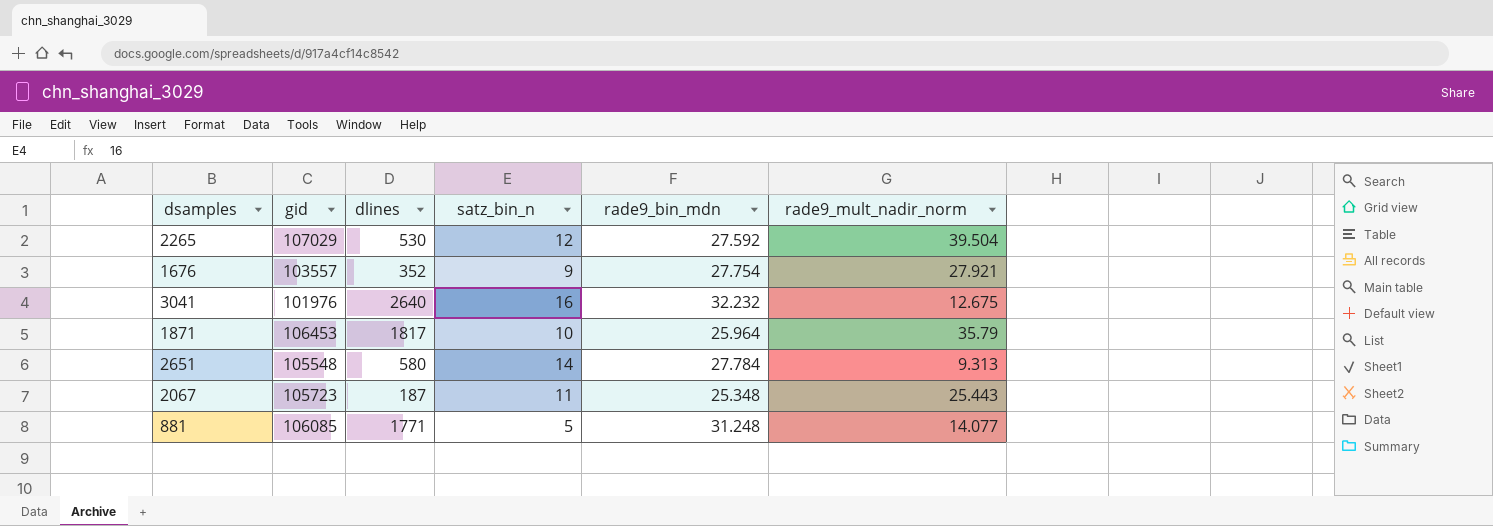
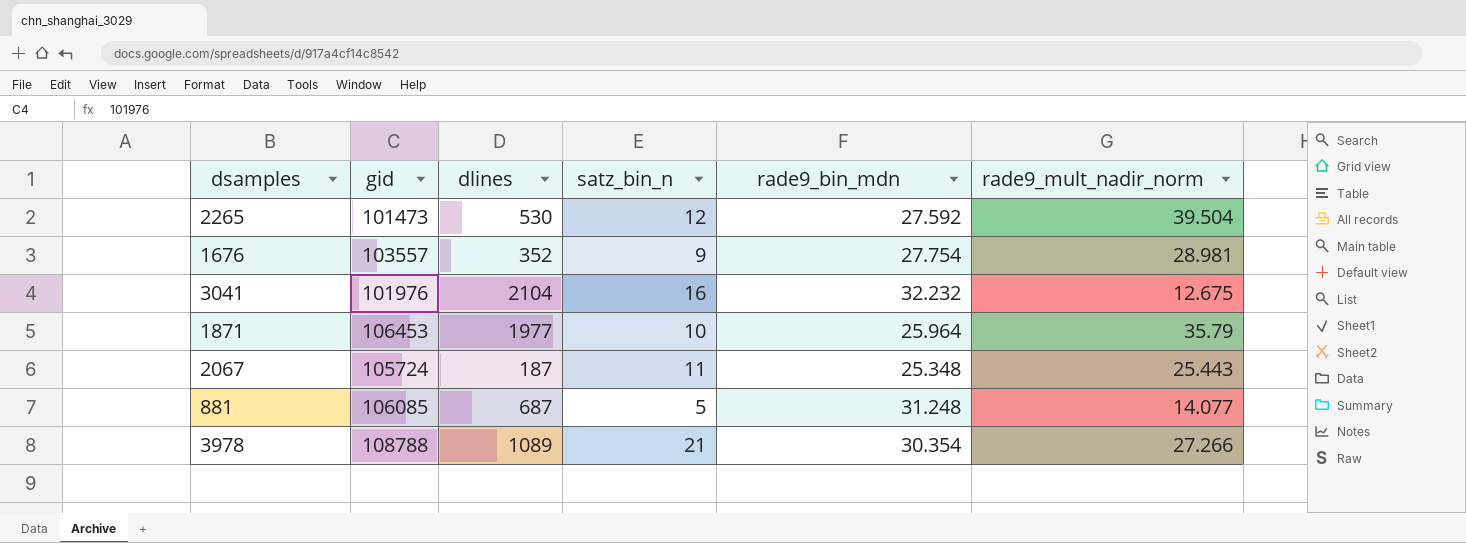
row 2651: 105548 | 580 | 14 | 27.784 | 9.313 -> none
2265 | gid: 107029 -> 101473
1676 | rade9_mult_nadir_norm: 27.921 -> 28.981
3041 | dlines: 2640 -> 2104
1871 | dlines: 1817 -> 1977
2067 | gid: 105723 -> 105724
881 | dlines: 1771 -> 687
row 3978: none -> 108788 | 1089 | 21 | 30.354 | 27.266

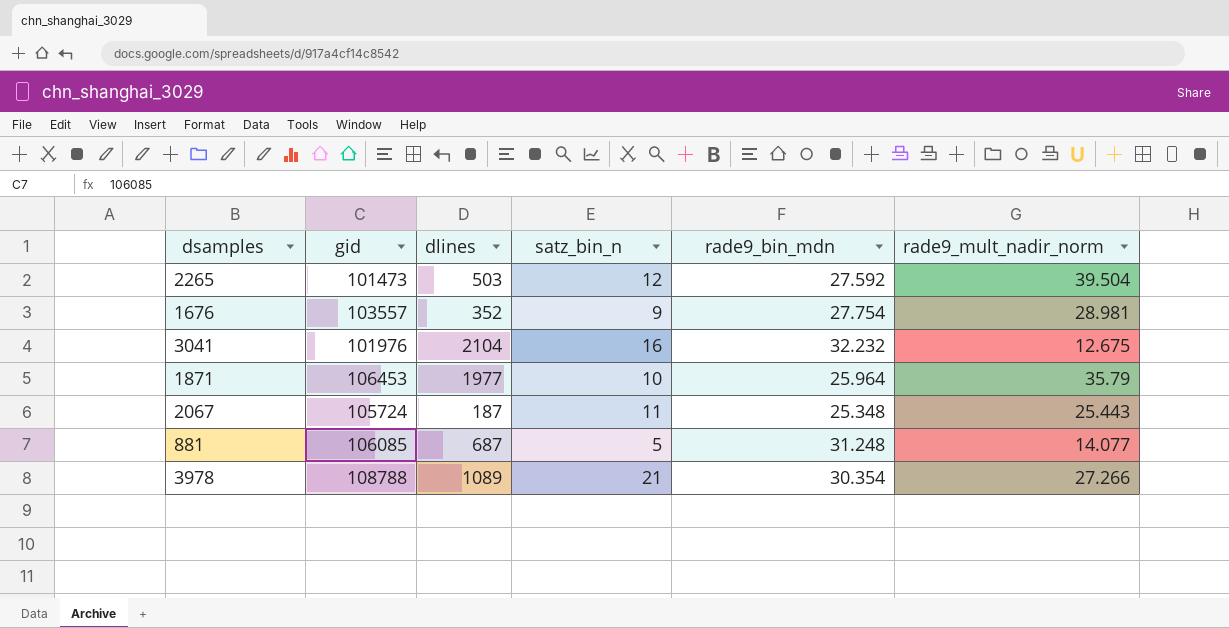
2265 | dlines: 530 -> 503

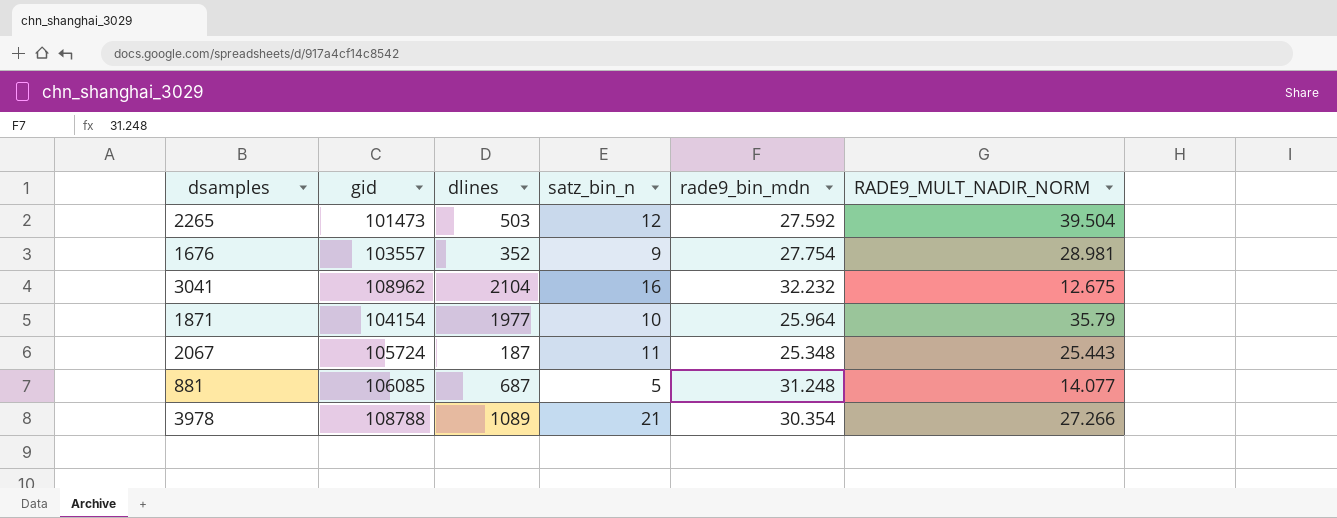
column name: rade9_mult_nadir_norm -> RADE9_MULT_NADIR_NORM
3041 | gid: 101976 -> 108962
1871 | gid: 106453 -> 104154

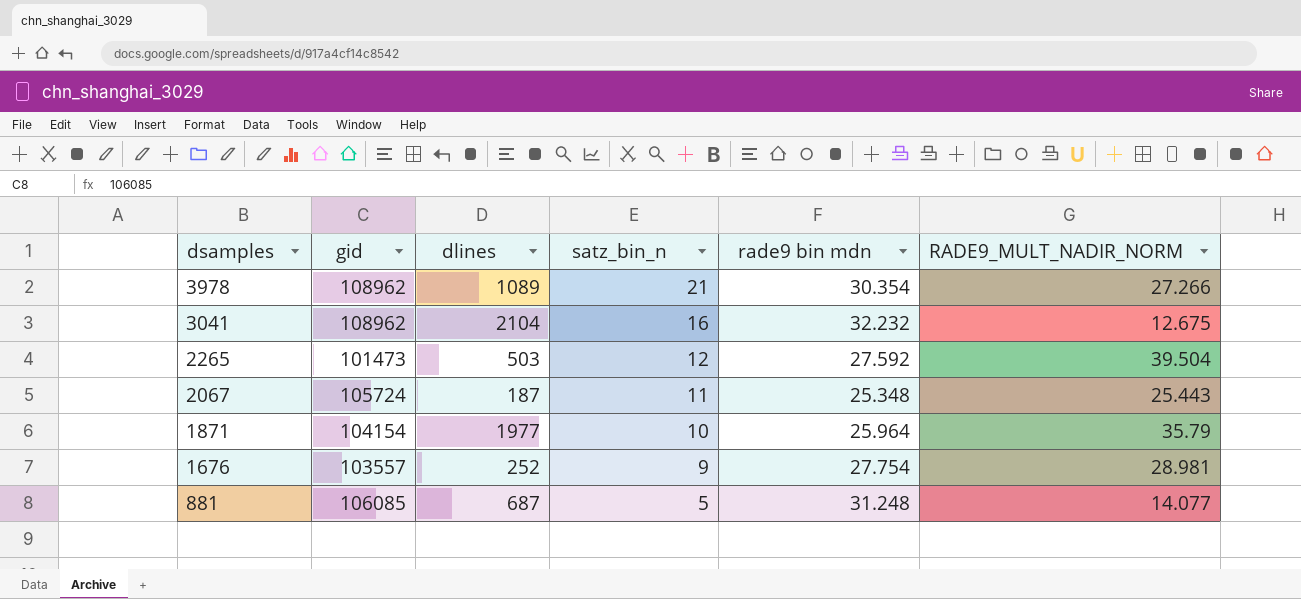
row order: none -> dsamples descending
column name: rade9_bin_mdn -> rade9 bin mdn
3978 | gid: 108788 -> 108962
1676 | dlines: 352 -> 252

